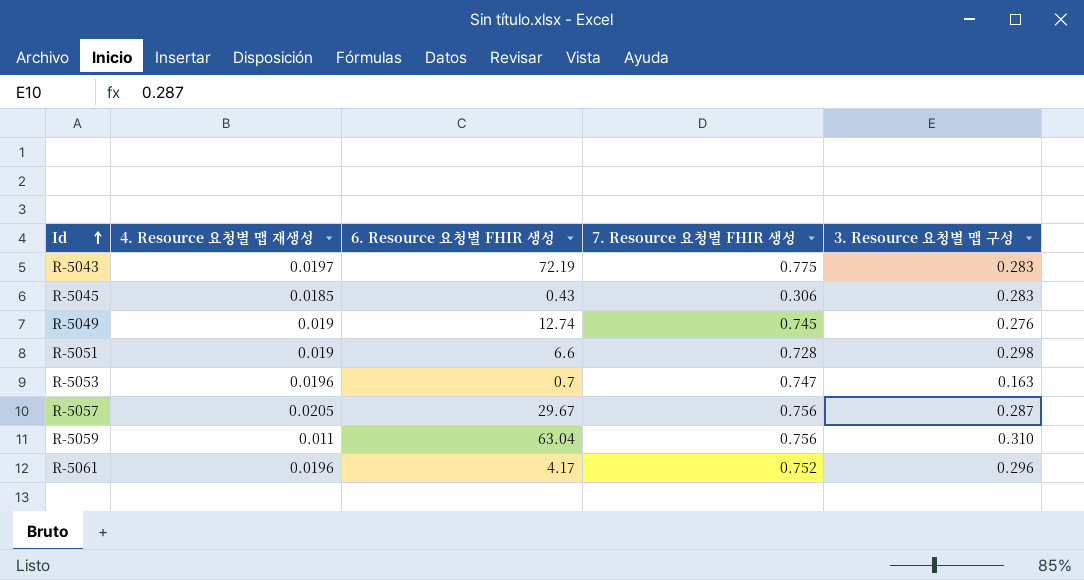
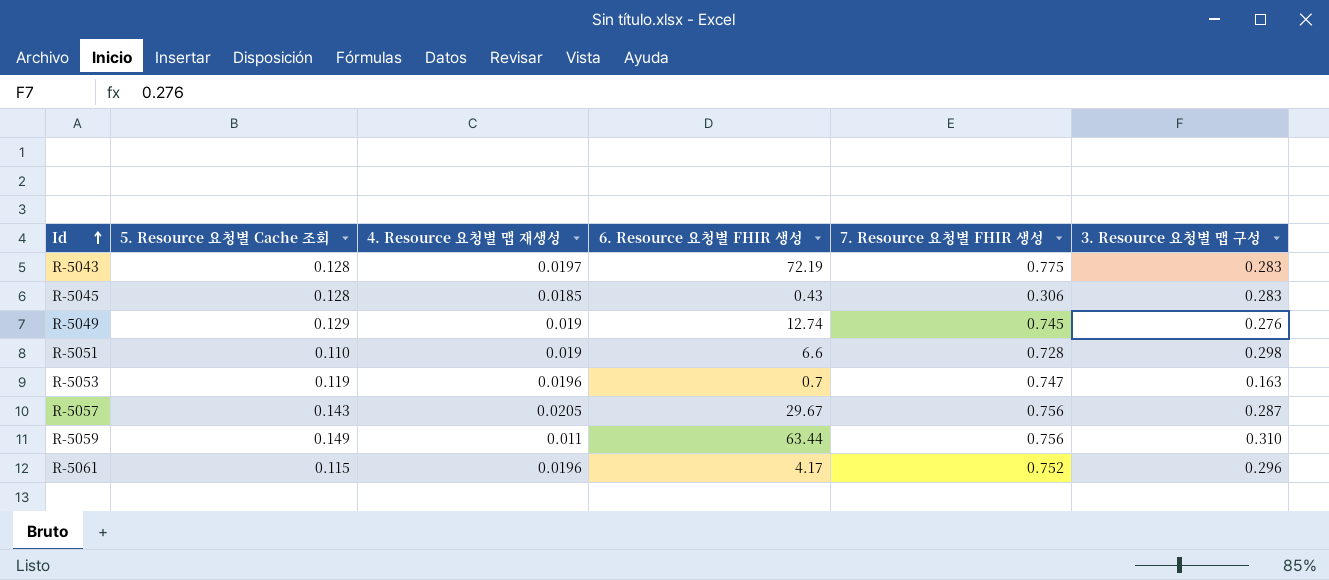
column 5. Resource 요청별 Cache 조회 | position: none -> 2
R-5059 | 6. Resource 요청별 FHIR 생성: 63.04 -> 63.44

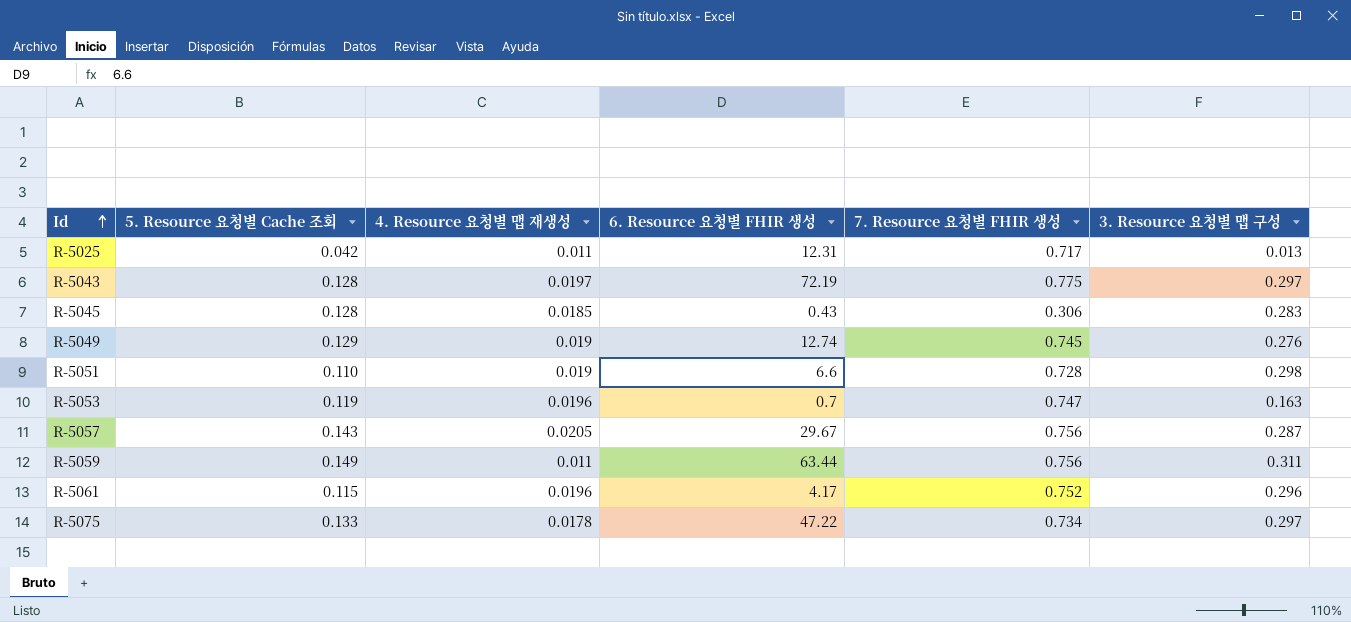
row R-5025: none -> 0.042 | 0.011 | 12.31 | 0.717 | 0.013
R-5043 | 3. Resource 요청별 맵 구성: 0.283 -> 0.297
R-5059 | 3. Resource 요청별 맵 구성: 0.310 -> 0.311
row R-5075: none -> 0.133 | 0.0178 | 47.22 | 0.734 | 0.297

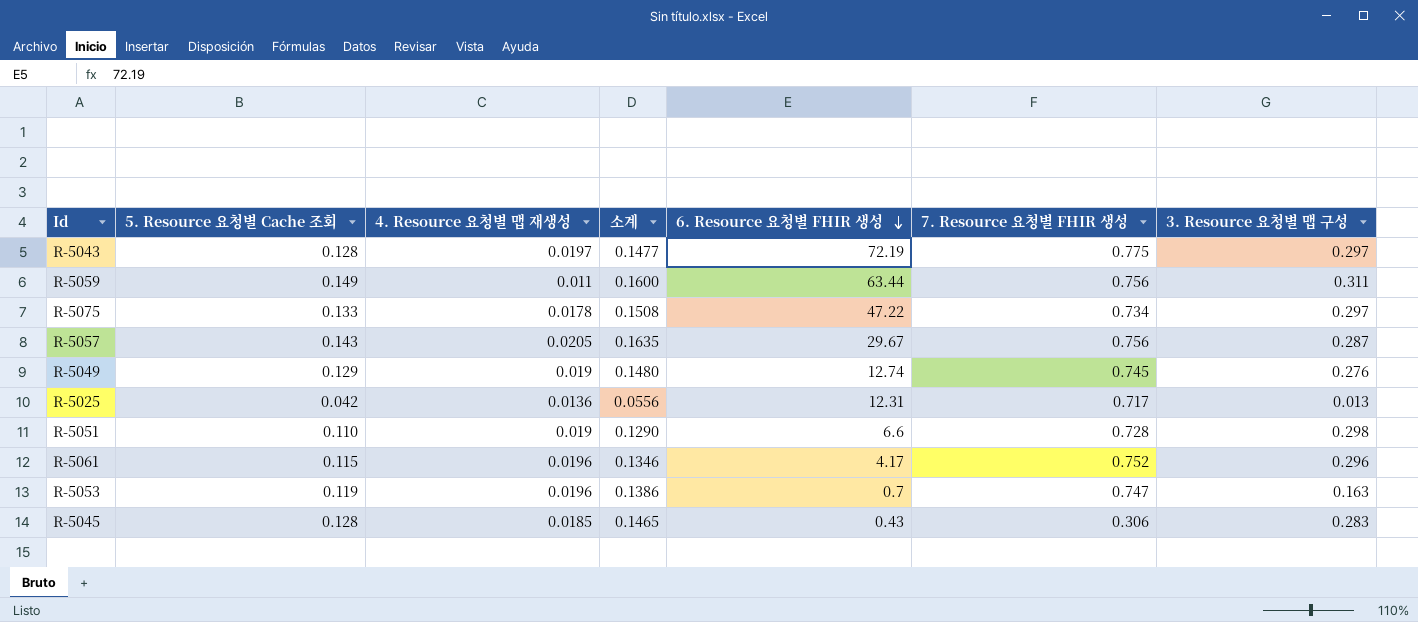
row order: Id ascending -> 6. Resource 요청별 FHIR 생성 descending
column 소계 | formula: none -> [5. Resource 요청별 Cache 조회] + [4. Resource 요청별 맵 재생성]
R-5025 | 4. Resource 요청별 맵 재생성: 0.011 -> 0.0136

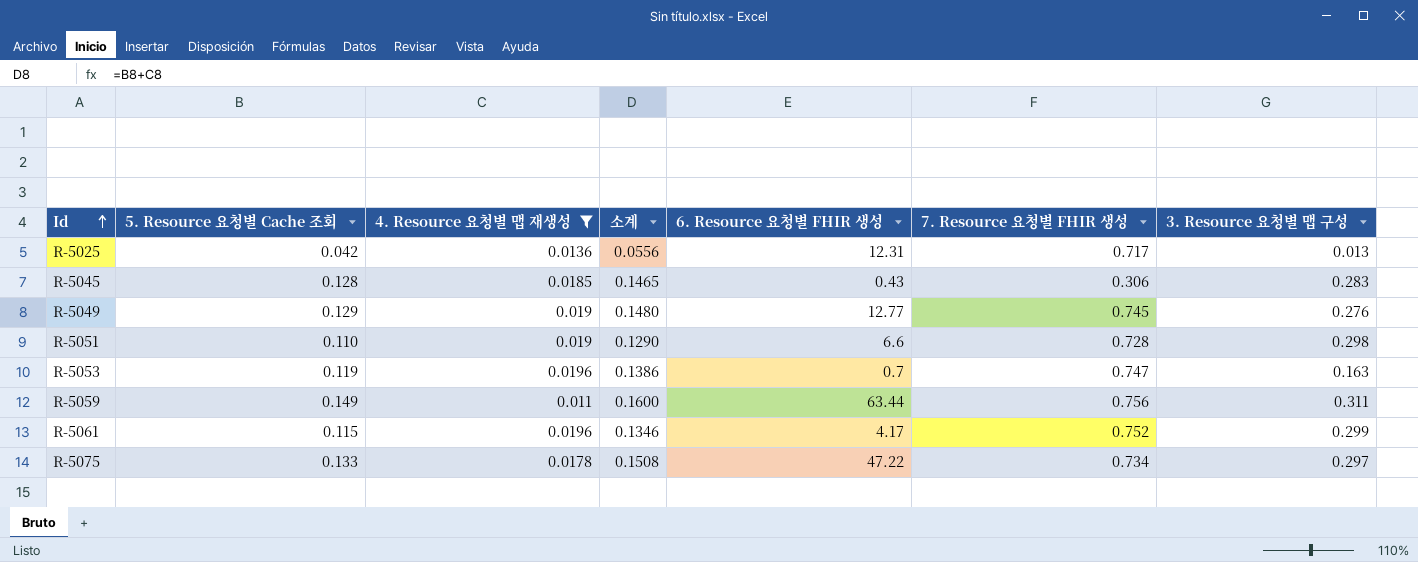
filter: none -> 4. Resource 요청별 맵 재생성 <= 0.0196
row order: 6. Resource 요청별 FHIR 생성 descending -> Id ascending
R-5049 | 6. Resource 요청별 FHIR 생성: 12.74 -> 12.77
R-5061 | 3. Resource 요청별 맵 구성: 0.296 -> 0.299

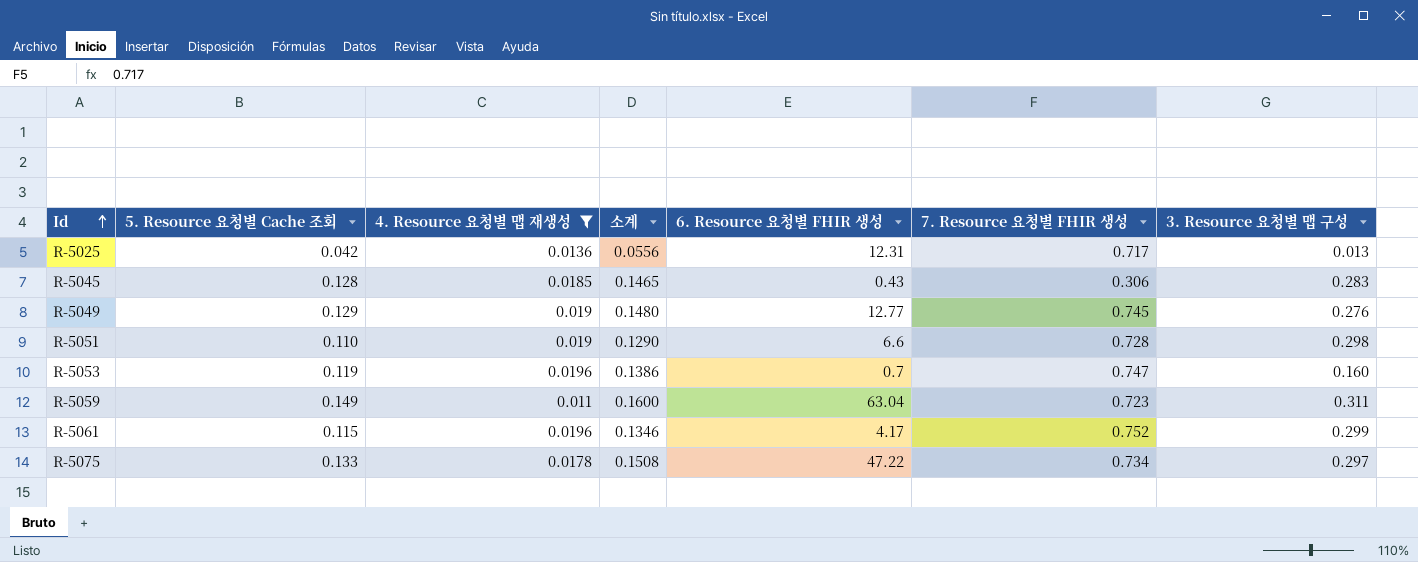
R-5053 | 3. Resource 요청별 맵 구성: 0.163 -> 0.160
R-5059 | 6. Resource 요청별 FHIR 생성: 63.44 -> 63.04
R-5059 | 7. Resource 요청별 FHIR 생성: 0.756 -> 0.723

